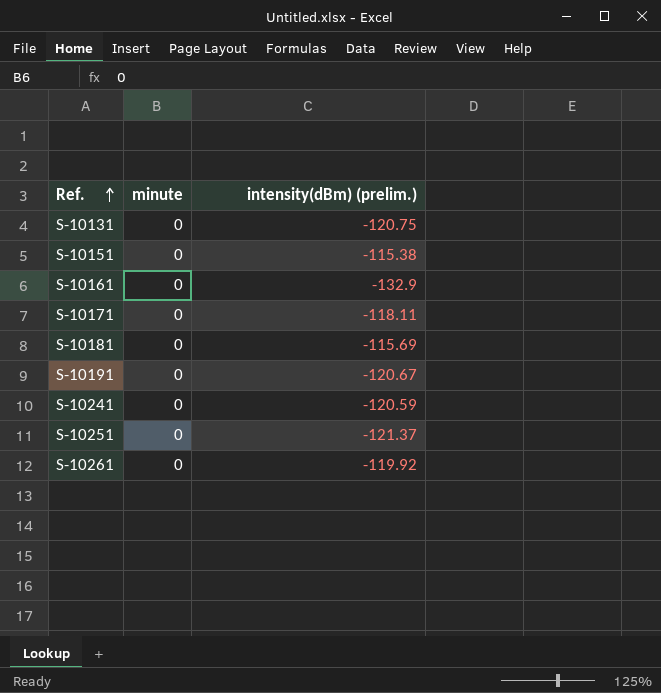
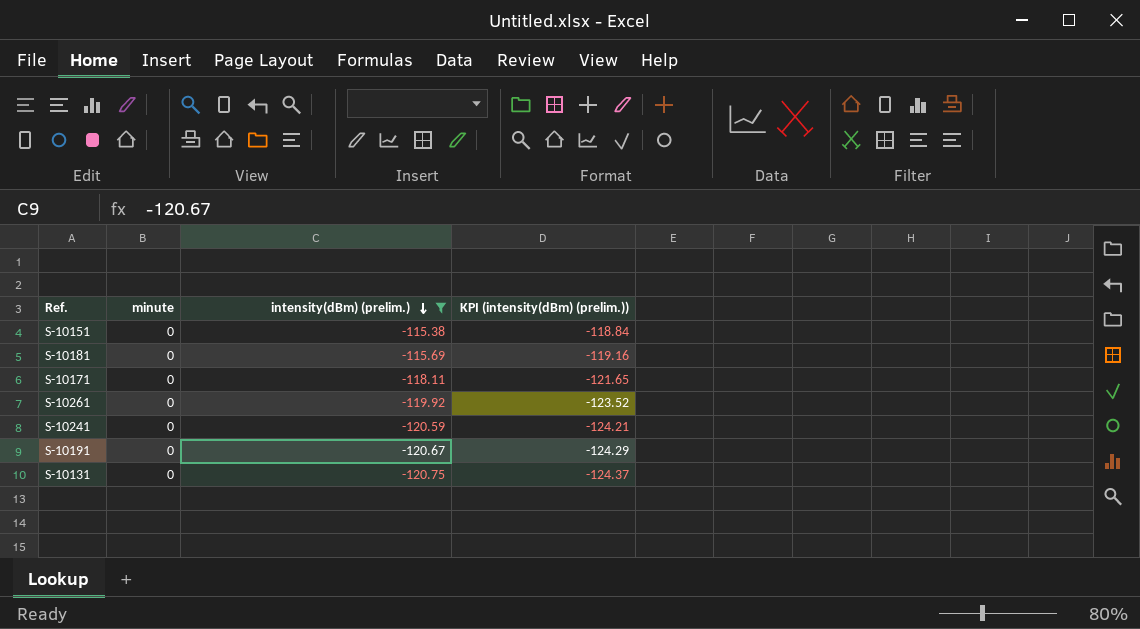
filter: none -> intensity(dBm) (prelim.) >= -120.75
row order: Ref. ascending -> intensity(dBm) (prelim.) descending
column KPI (intensity(dBm) (prelim.)) | formula: none -> [intensity(dBm) (prelim.)] * 1.03

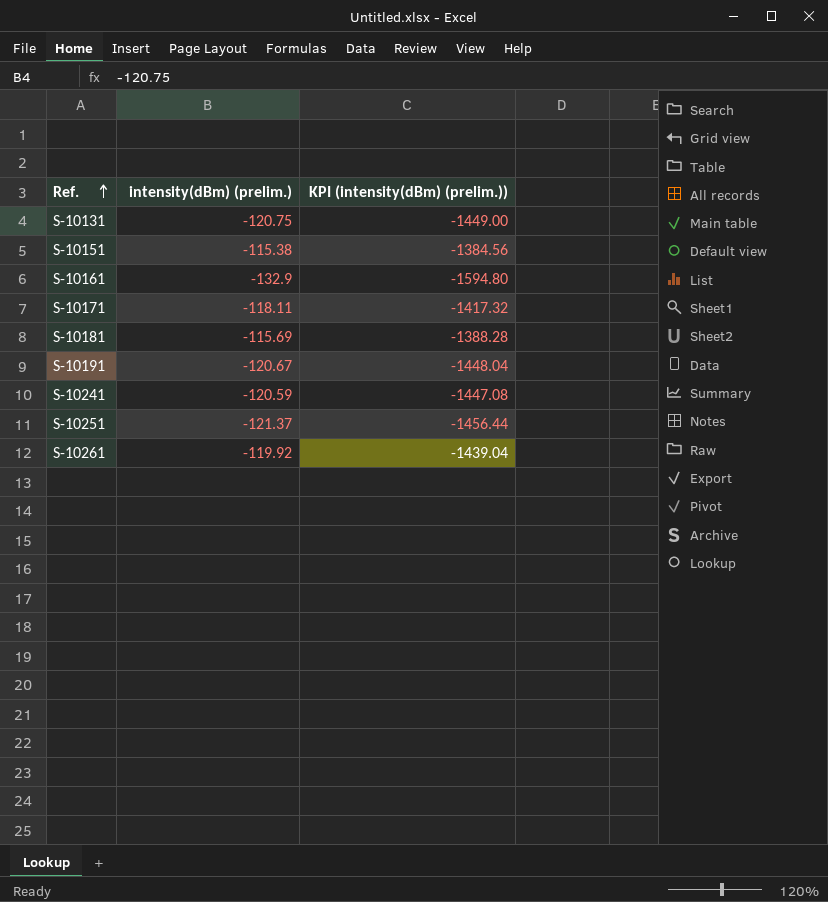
filter: intensity(dBm) (prelim.) >= -120.75 -> none
row order: intensity(dBm) (prelim.) descending -> Ref. ascending
column minute | position: 2 -> none
column KPI (intensity(dBm) (prelim.)) | formula: [intensity(dBm) (prelim.)] * 1.03 -> [intensity(dBm) (prelim.)] * 12

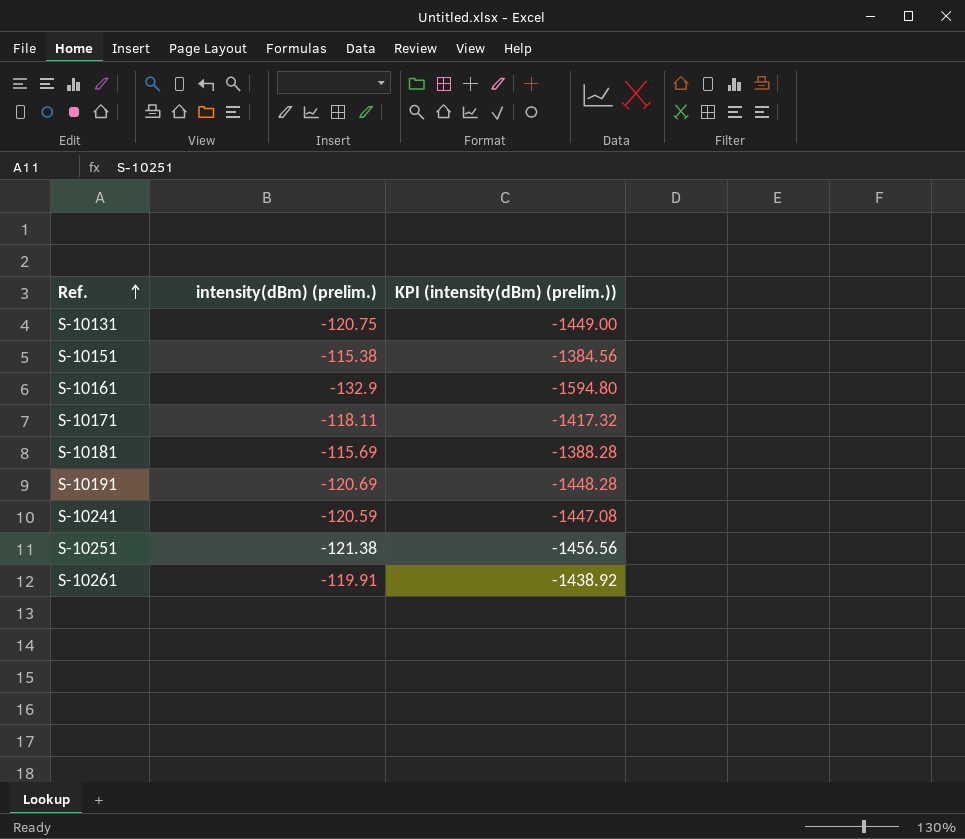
S-10191 | intensity(dBm) (prelim.): -120.67 -> -120.69
S-10191 | KPI (intensity(dBm) (prelim.)): -1448.04 -> -1448.28
S-10251 | intensity(dBm) (prelim.): -121.37 -> -121.38
S-10251 | KPI (intensity(dBm) (prelim.)): -1456.44 -> -1456.56
S-10261 | intensity(dBm) (prelim.): -119.92 -> -119.91
S-10261 | KPI (intensity(dBm) (prelim.)): -1439.04 -> -1438.92

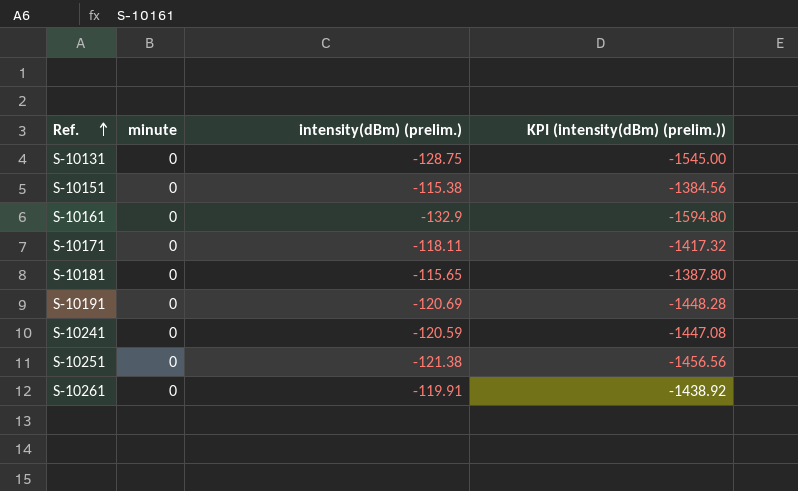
column minute | position: none -> 2
S-10131 | intensity(dBm) (prelim.): -120.75 -> -128.75
S-10131 | KPI (intensity(dBm) (prelim.)): -1449.00 -> -1545.00
S-10181 | intensity(dBm) (prelim.): -115.69 -> -115.65
S-10181 | KPI (intensity(dBm) (prelim.)): -1388.28 -> -1387.80

